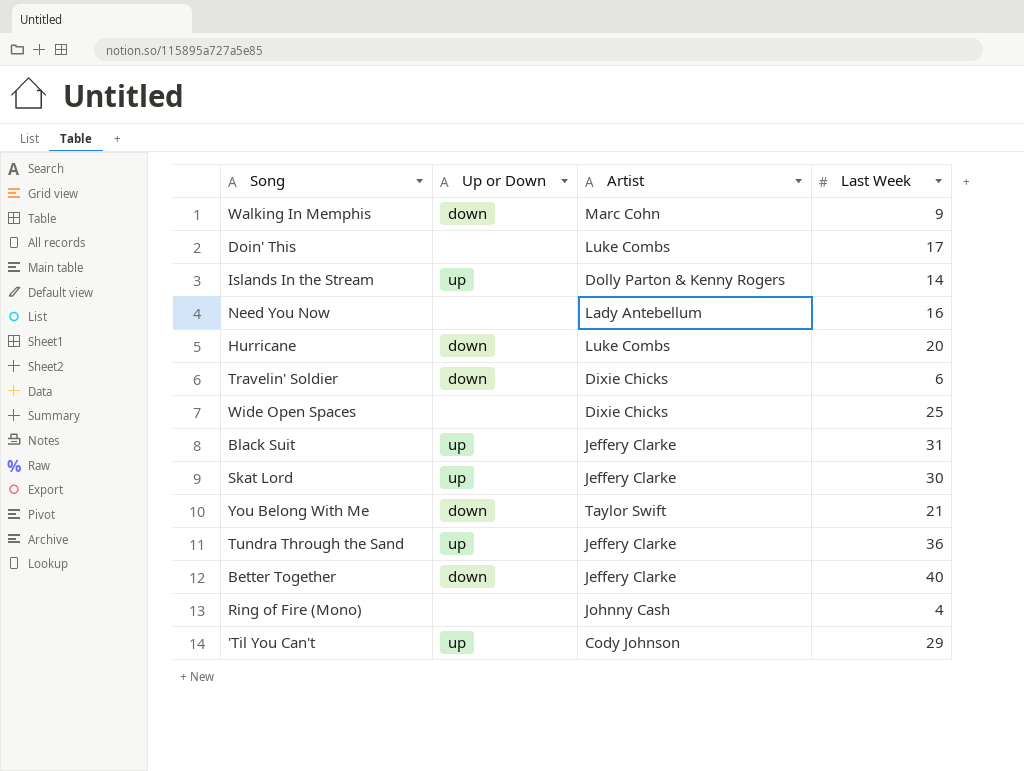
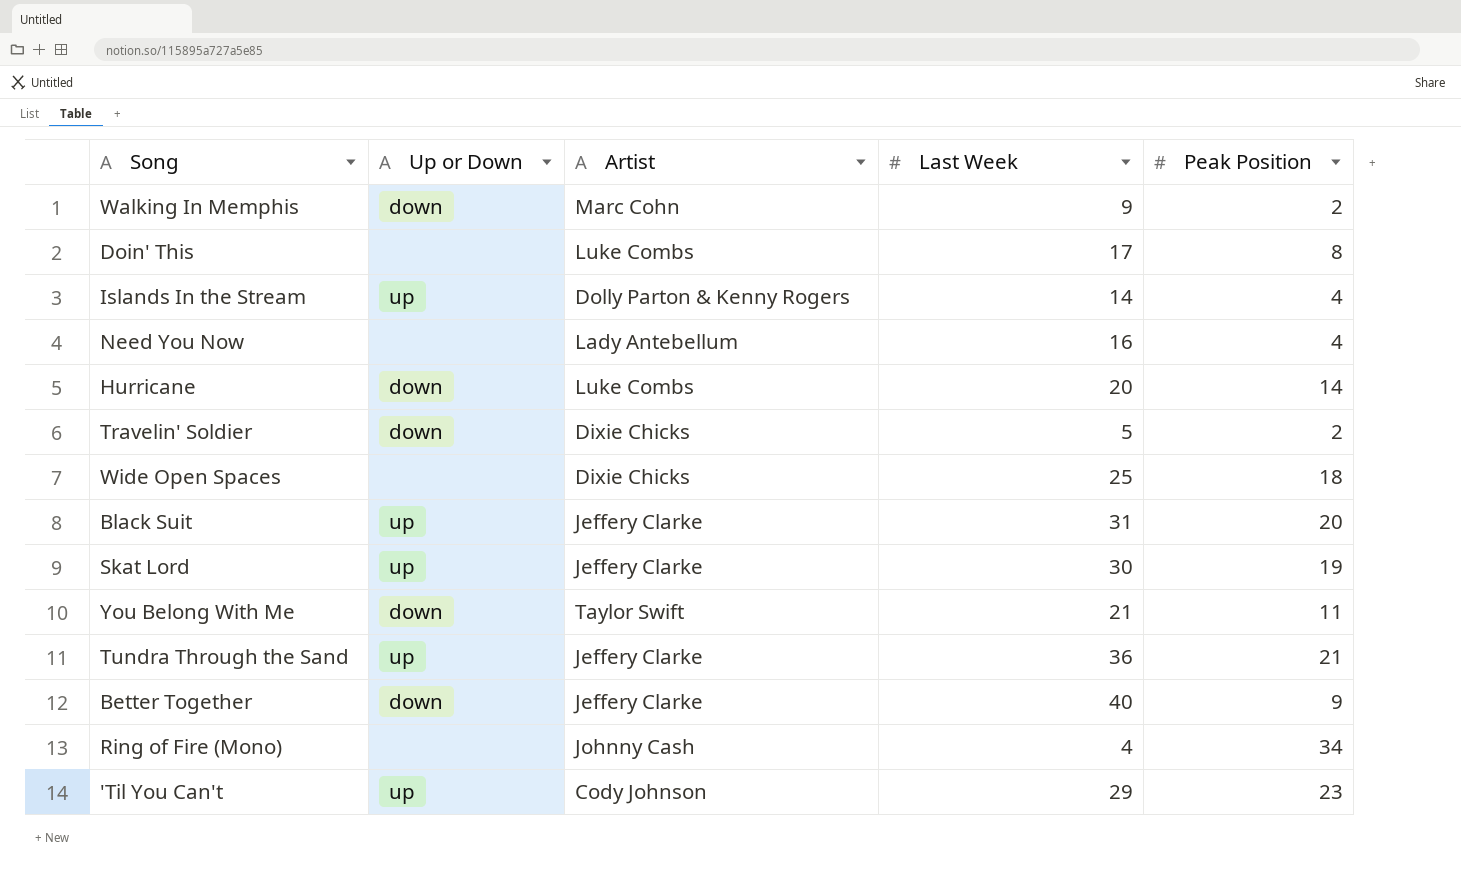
column Peak Position | position: none -> 5
Travelin' Soldier | Last Week: 6 -> 5

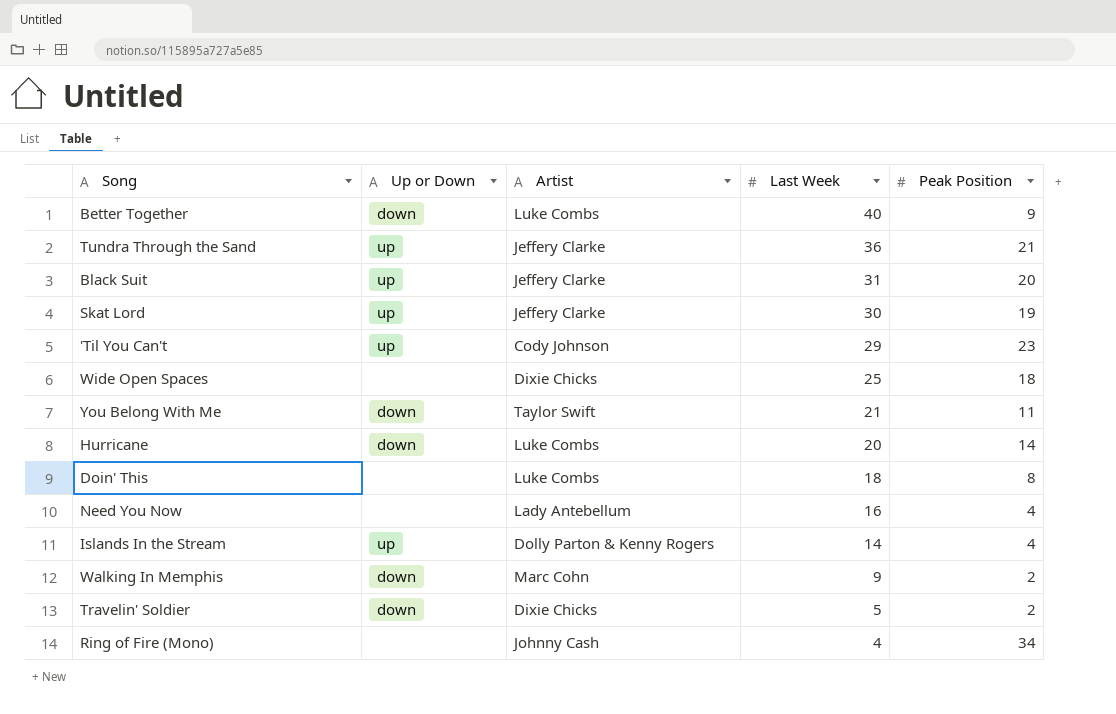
row order: none -> Last Week descending
Better Together | Artist: Jeffery Clarke -> Luke Combs
Doin' This | Last Week: 17 -> 18

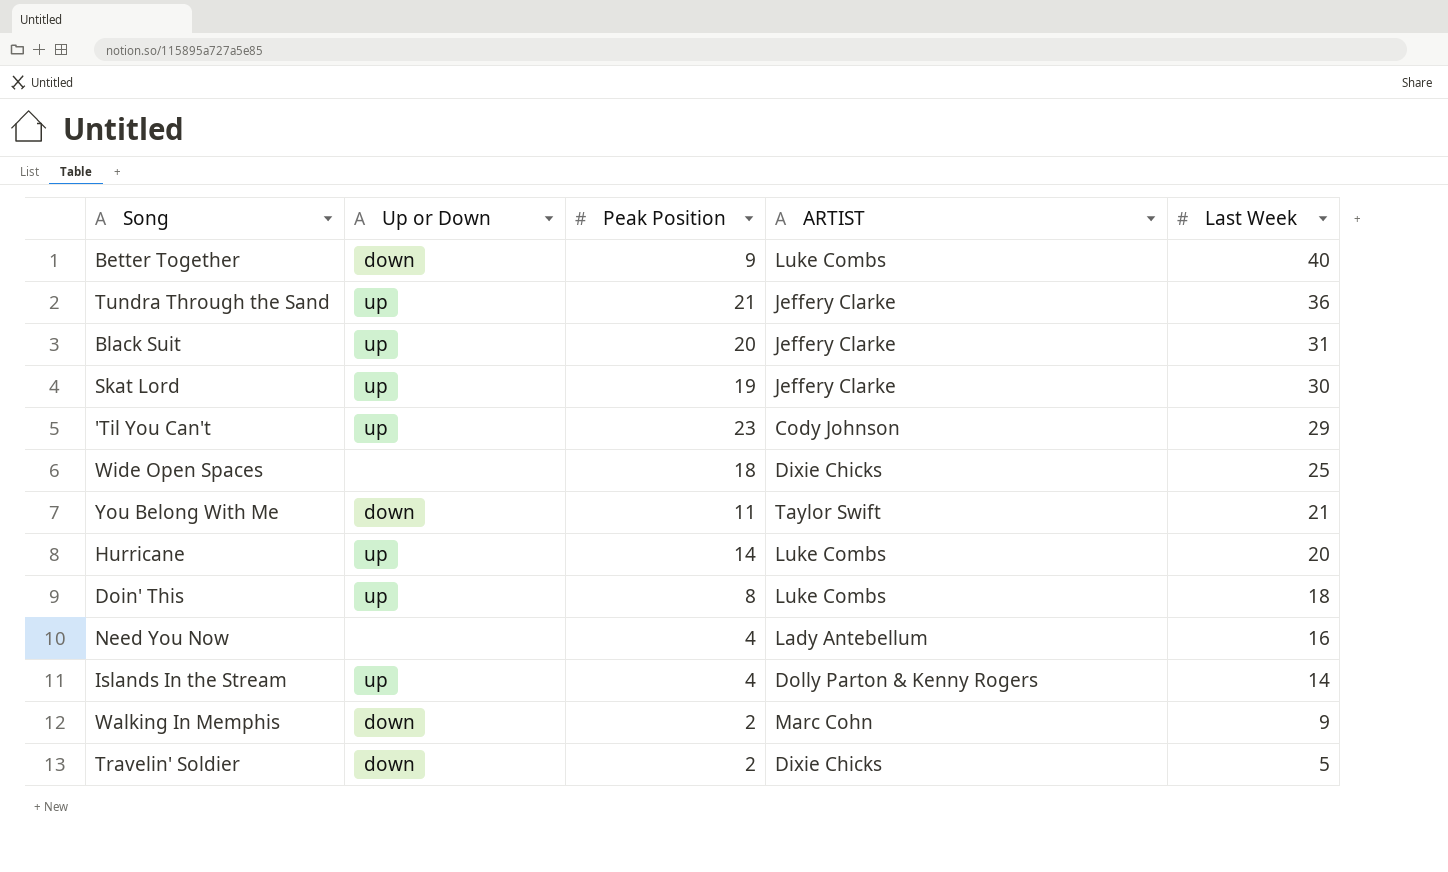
column Peak Position | position: 5 -> 3
column name: Artist -> ARTIST
row Ring of Fire (Mono): none | Johnny Cash | 4 | 34 -> none
Hurricane | Up or Down: down -> up
Doin' This | Up or Down: none -> up

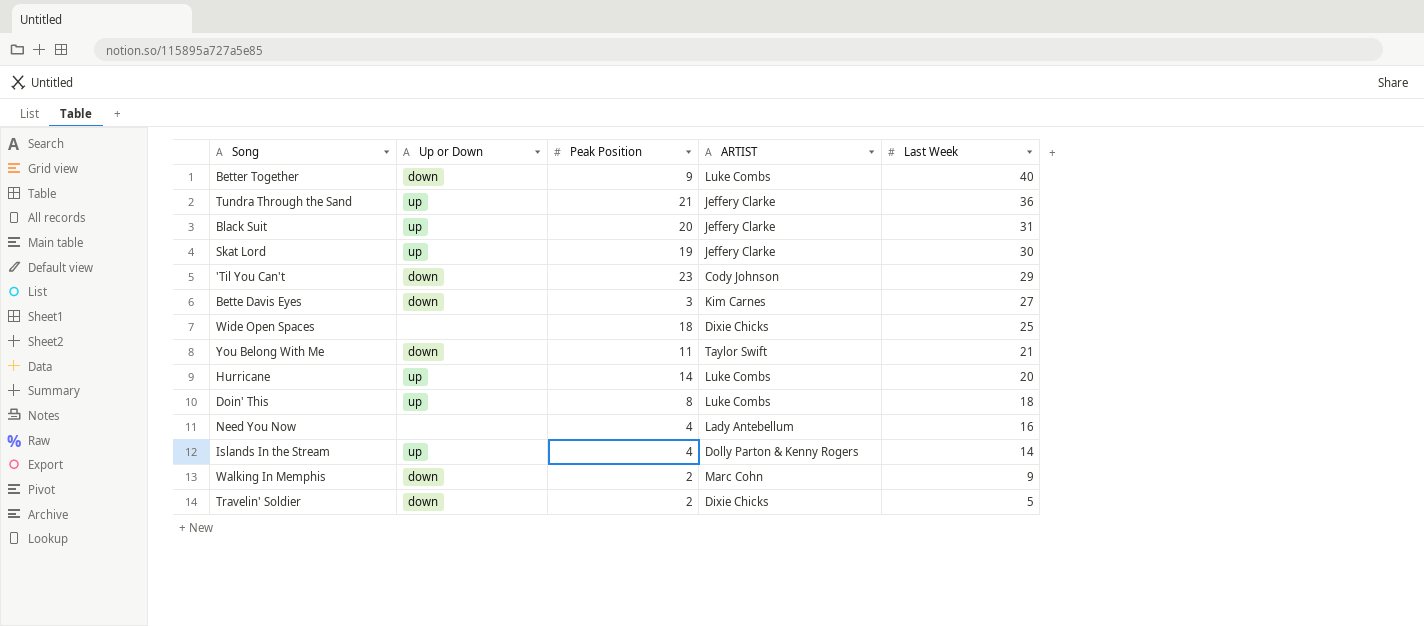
'Til You Can't | Up or Down: up -> down
row Bette Davis Eyes: none -> down | 3 | Kim Carnes | 27

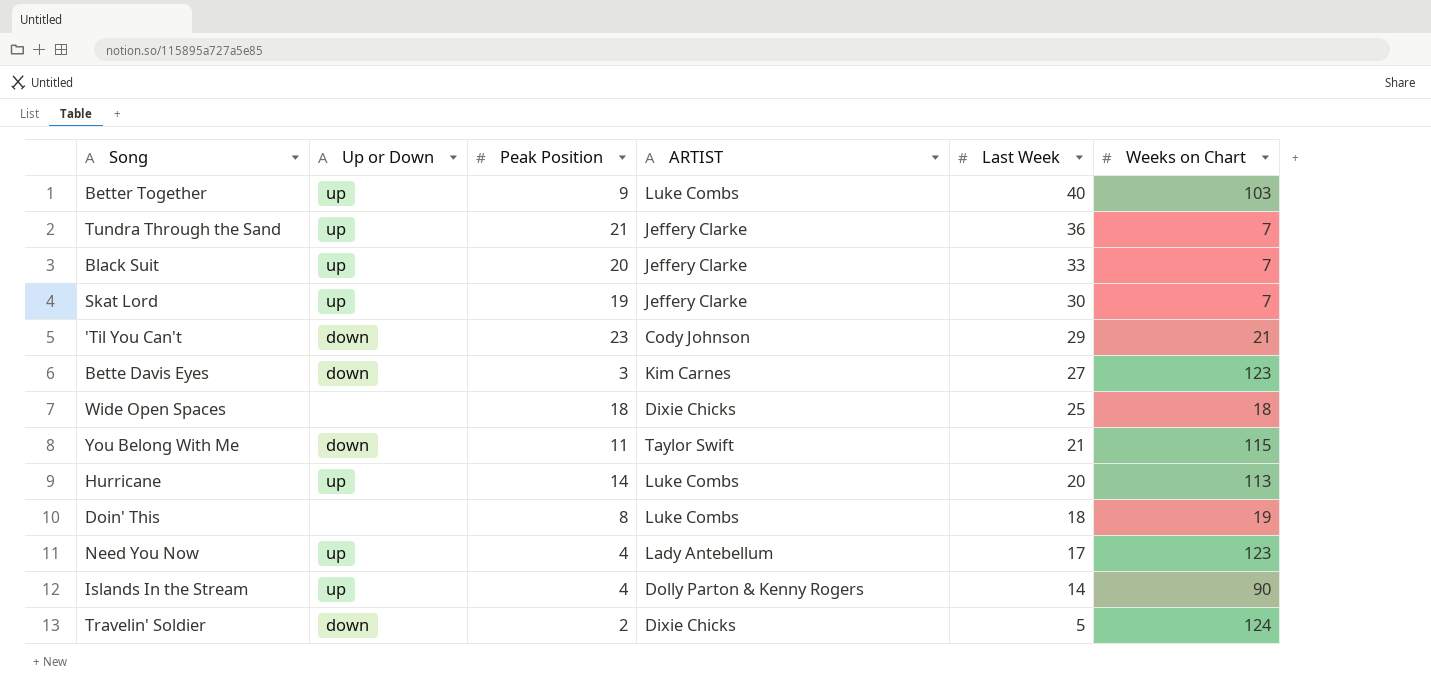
column Weeks on Chart | position: none -> 6
row Walking In Memphis: down | 2 | Marc Cohn | 9 -> none
Better Together | Up or Down: down -> up
Black Suit | Last Week: 31 -> 33
Doin' This | Up or Down: up -> none
Need You Now | Up or Down: none -> up
Need You Now | Last Week: 16 -> 17

